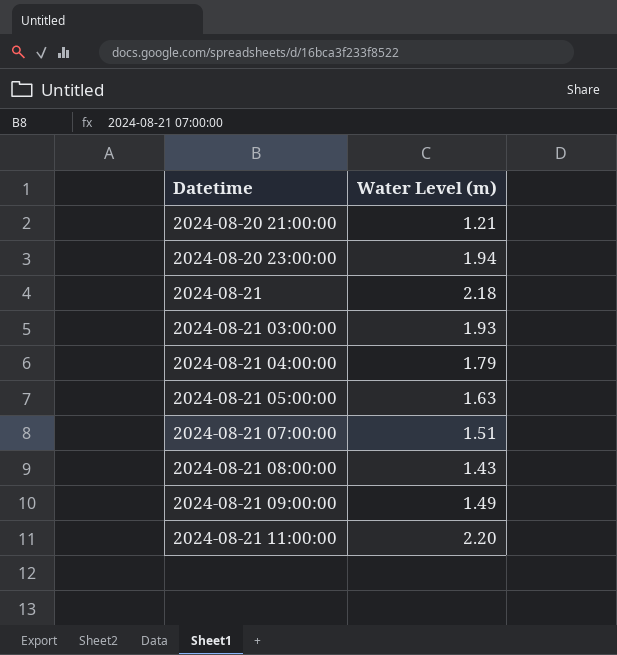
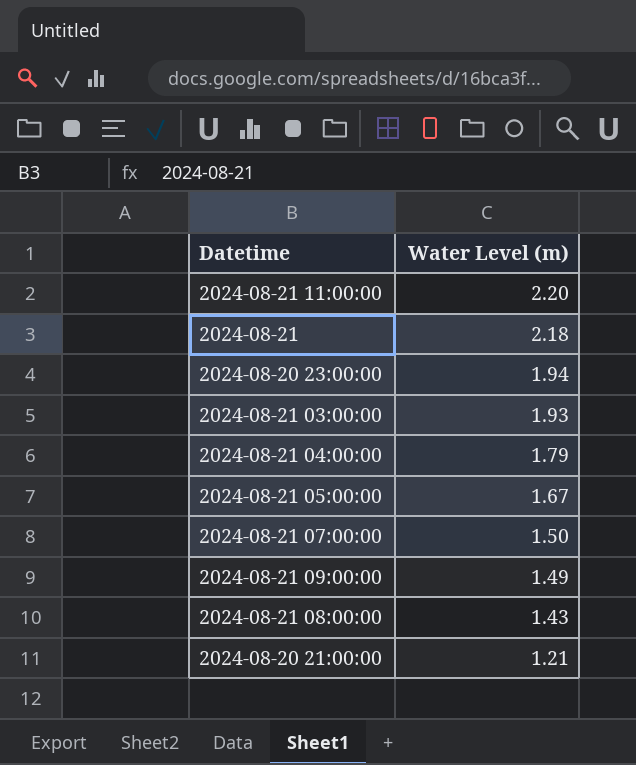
row order: Datetime ascending -> Water Level (m) descending
2024-08-21 05:00:00 | Water Level (m): 1.63 -> 1.67
2024-08-21 07:00:00 | Water Level (m): 1.51 -> 1.50

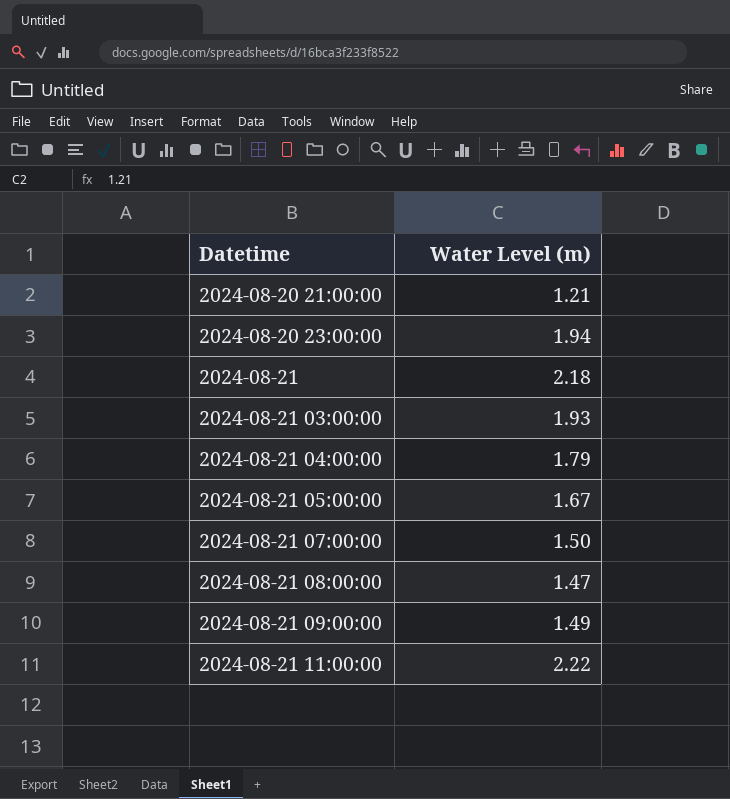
row order: Water Level (m) descending -> Datetime ascending
2024-08-21 08:00:00 | Water Level (m): 1.43 -> 1.47
2024-08-21 11:00:00 | Water Level (m): 2.20 -> 2.22

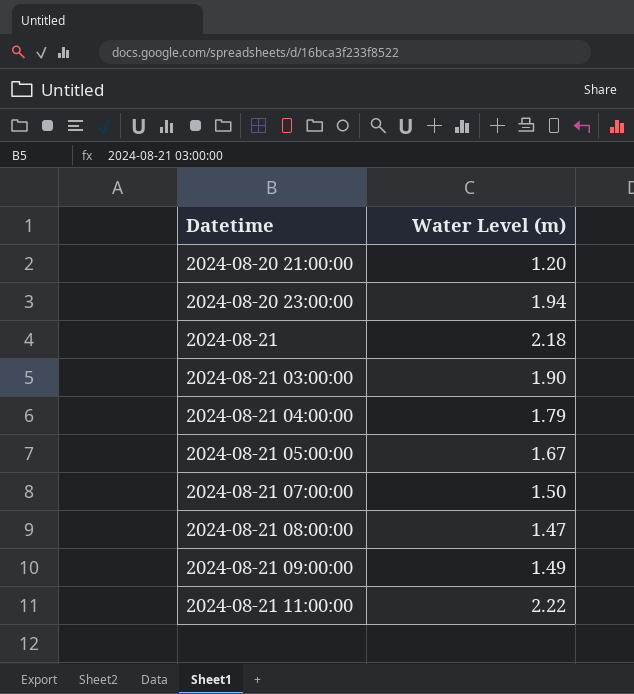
2024-08-20 21:00:00 | Water Level (m): 1.21 -> 1.20
2024-08-21 03:00:00 | Water Level (m): 1.93 -> 1.90

